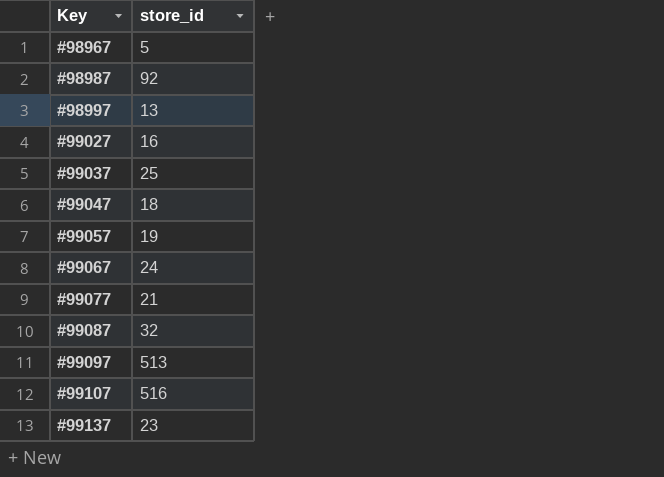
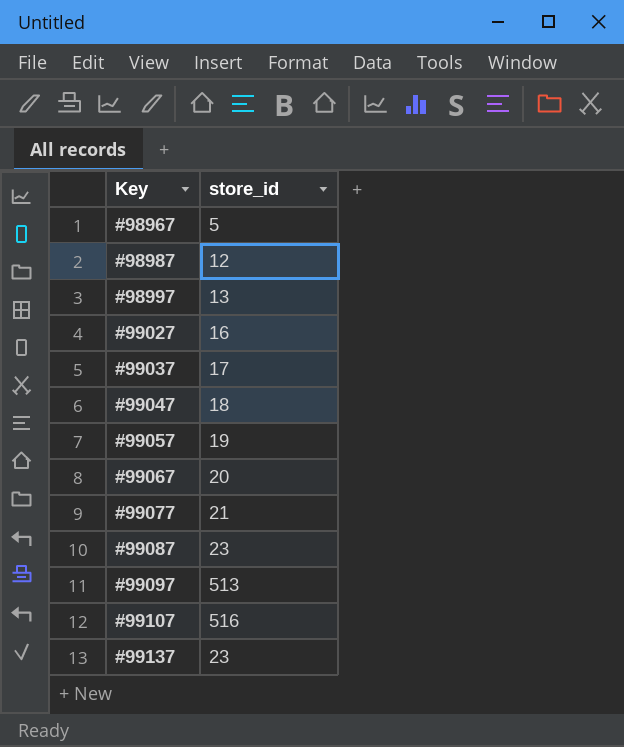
#98987 | store_id: 92 -> 12
#99037 | store_id: 25 -> 17
#99067 | store_id: 24 -> 20
#99087 | store_id: 32 -> 23

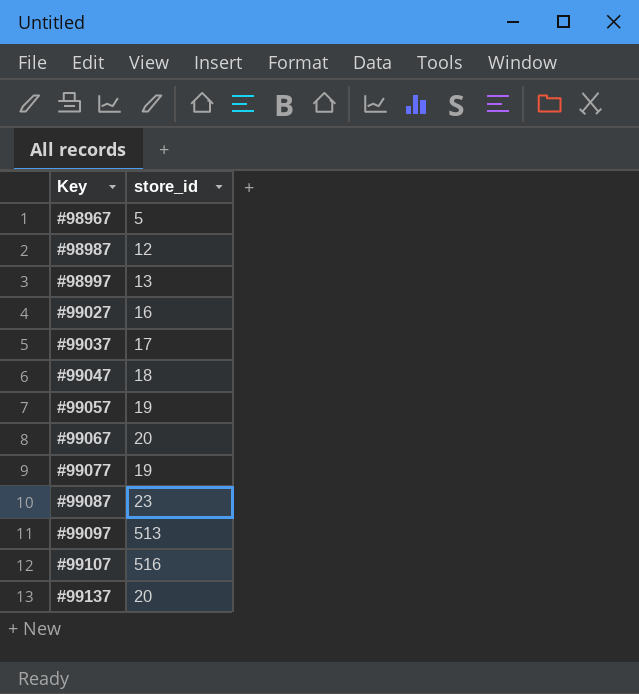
#99077 | store_id: 21 -> 19
#99137 | store_id: 23 -> 20

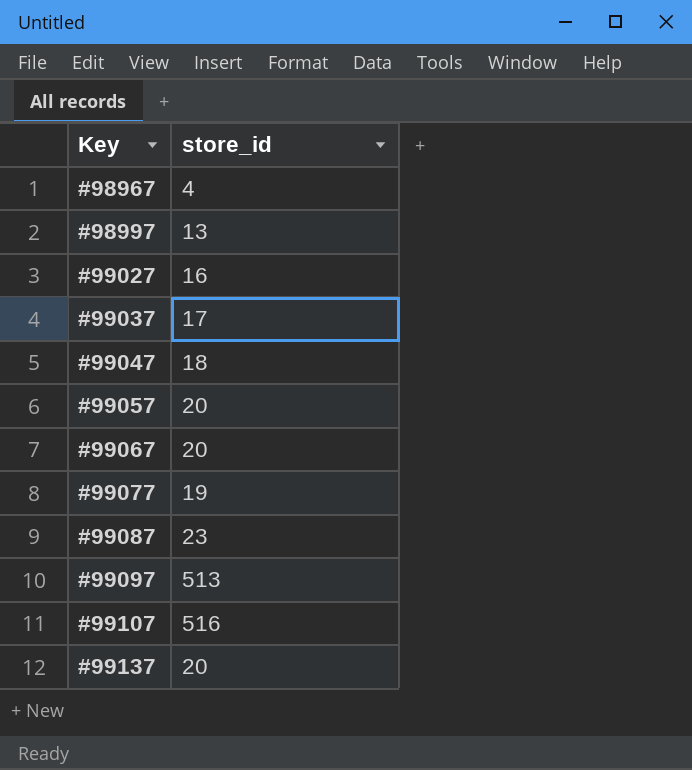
row #98987: 12 -> none
#98967 | store_id: 5 -> 4
#99057 | store_id: 19 -> 20

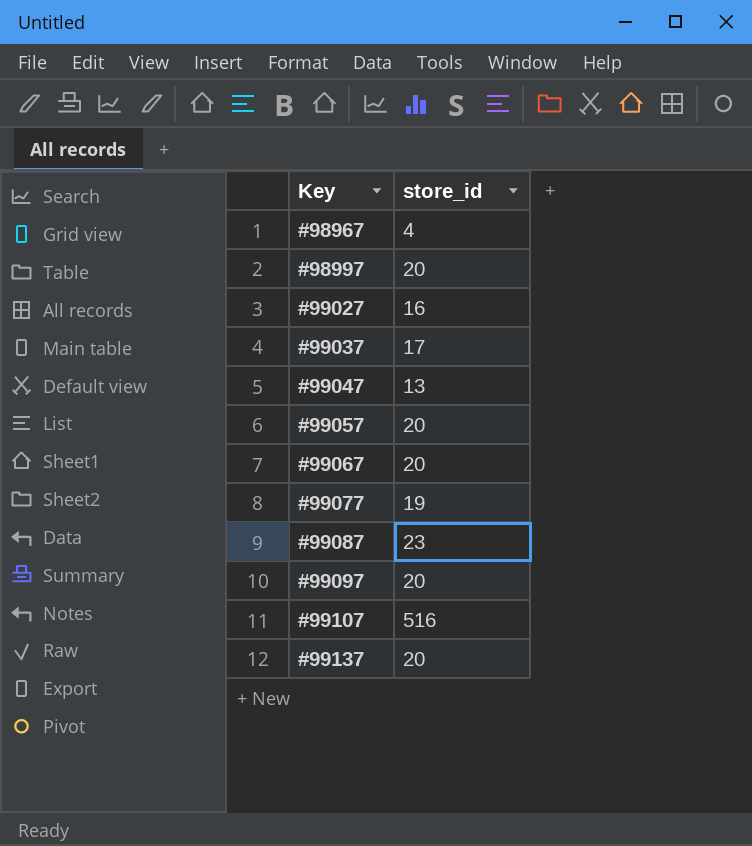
#98997 | store_id: 13 -> 20
#99047 | store_id: 18 -> 13
#99097 | store_id: 513 -> 20

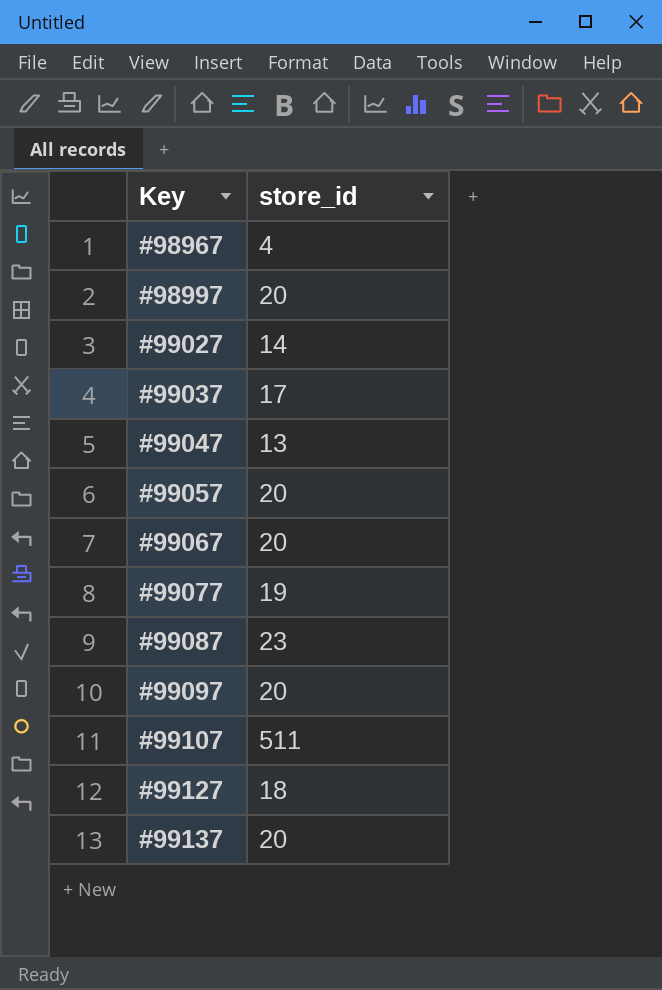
#99027 | store_id: 16 -> 14
#99107 | store_id: 516 -> 511
row #99127: none -> 18

